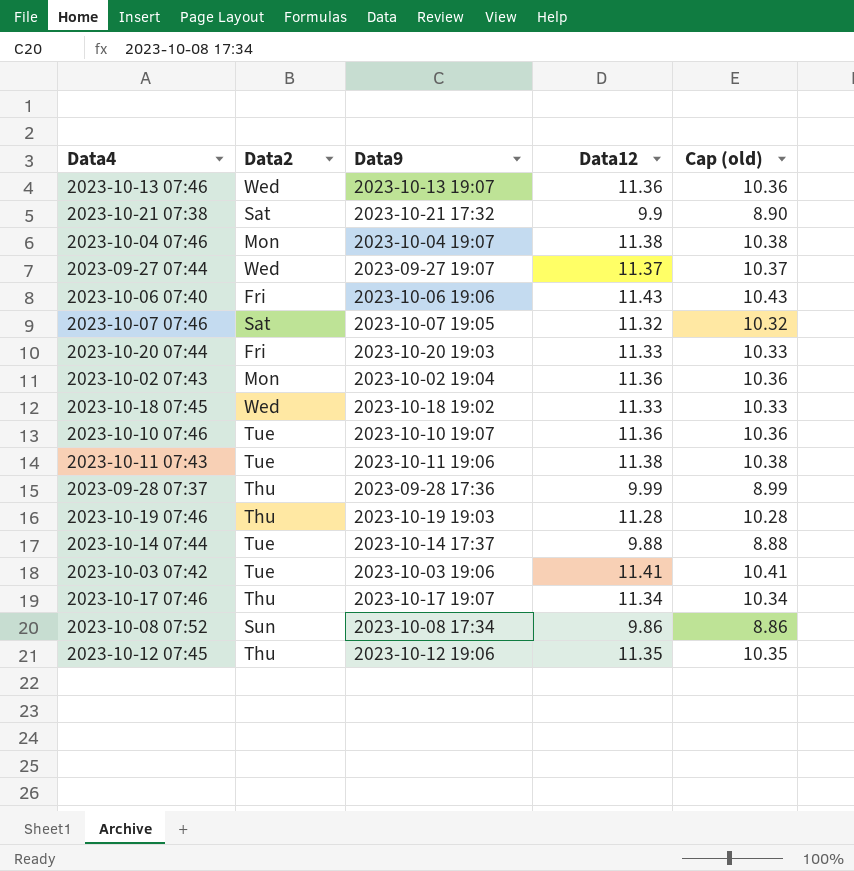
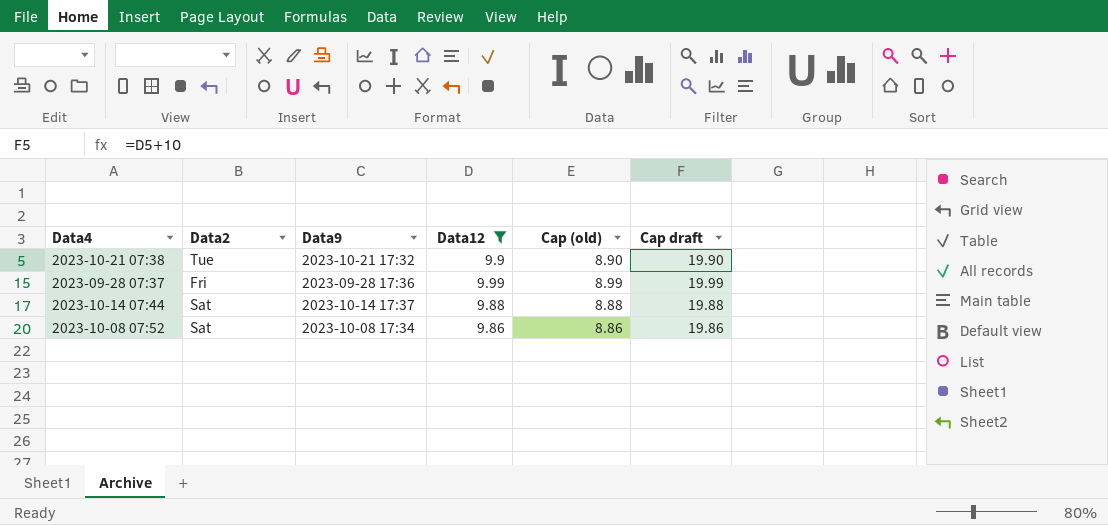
filter: none -> Data12 <= 9.99
column Cap draft | formula: none -> [Data12] + 10
2023-10-21 07:38 | Data2: Sat -> Tue
2023-09-28 07:37 | Data2: Thu -> Fri
2023-10-14 07:44 | Data2: Tue -> Sat
2023-10-08 07:52 | Data2: Sun -> Sat

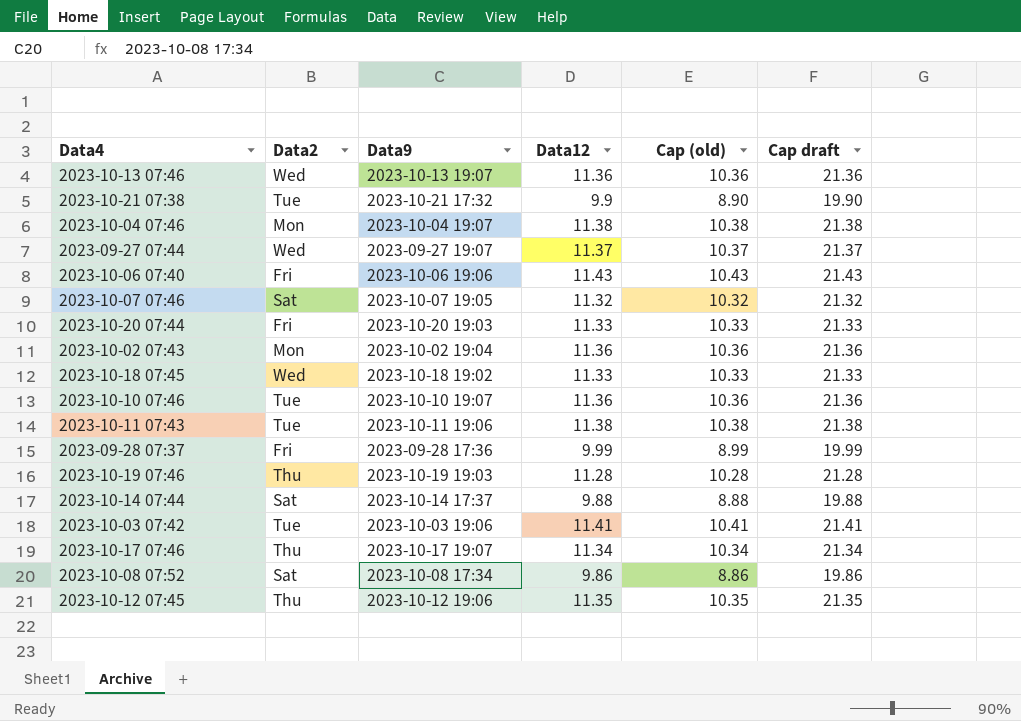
filter: Data12 <= 9.99 -> none

